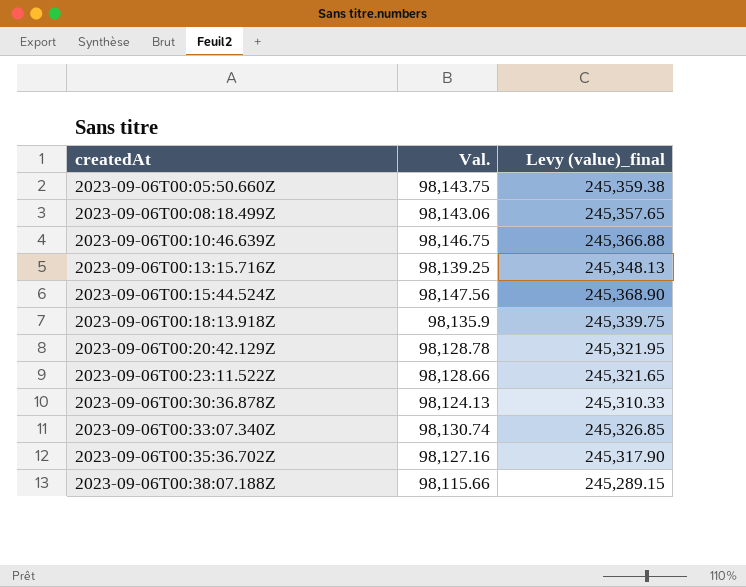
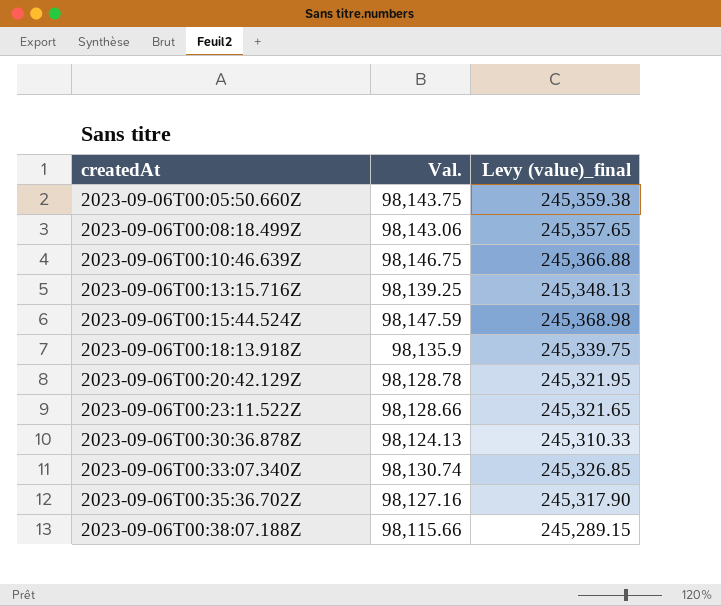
2023-09-06T00:15:44.524Z | Val.: 98,147.56 -> 98,147.59
2023-09-06T00:15:44.524Z | Levy (value)_final: 245,368.90 -> 245,368.98

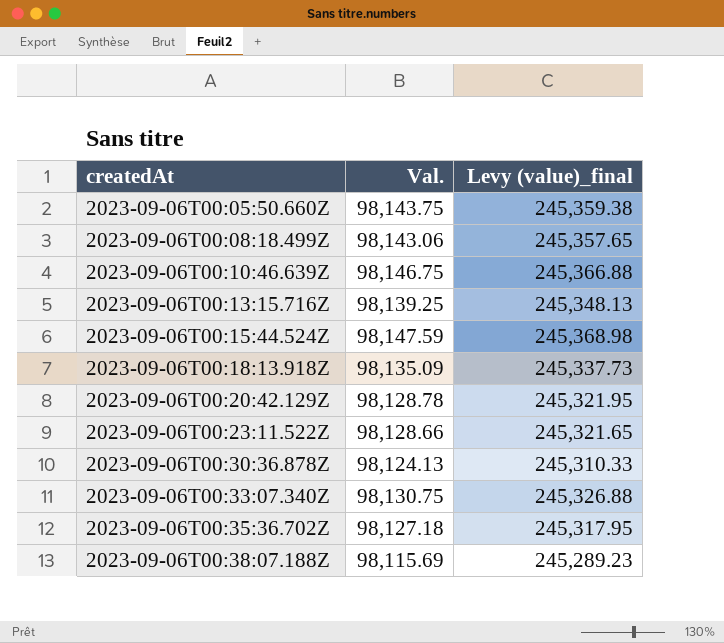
2023-09-06T00:18:13.918Z | Val.: 98,135.9 -> 98,135.09
2023-09-06T00:18:13.918Z | Levy (value)_final: 245,339.75 -> 245,337.73
2023-09-06T00:33:07.340Z | Val.: 98,130.74 -> 98,130.75
2023-09-06T00:33:07.340Z | Levy (value)_final: 245,326.85 -> 245,326.88
2023-09-06T00:35:36.702Z | Val.: 98,127.16 -> 98,127.18
2023-09-06T00:35:36.702Z | Levy (value)_final: 245,317.90 -> 245,317.95
2023-09-06T00:38:07.188Z | Val.: 98,115.66 -> 98,115.69
2023-09-06T00:38:07.188Z | Levy (value)_final: 245,289.15 -> 245,289.23

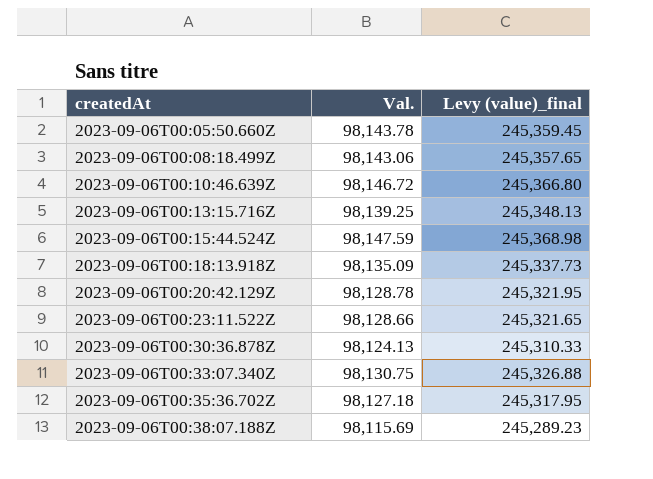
2023-09-06T00:05:50.660Z | Val.: 98,143.75 -> 98,143.78
2023-09-06T00:05:50.660Z | Levy (value)_final: 245,359.38 -> 245,359.45
2023-09-06T00:10:46.639Z | Val.: 98,146.75 -> 98,146.72
2023-09-06T00:10:46.639Z | Levy (value)_final: 245,366.88 -> 245,366.80

